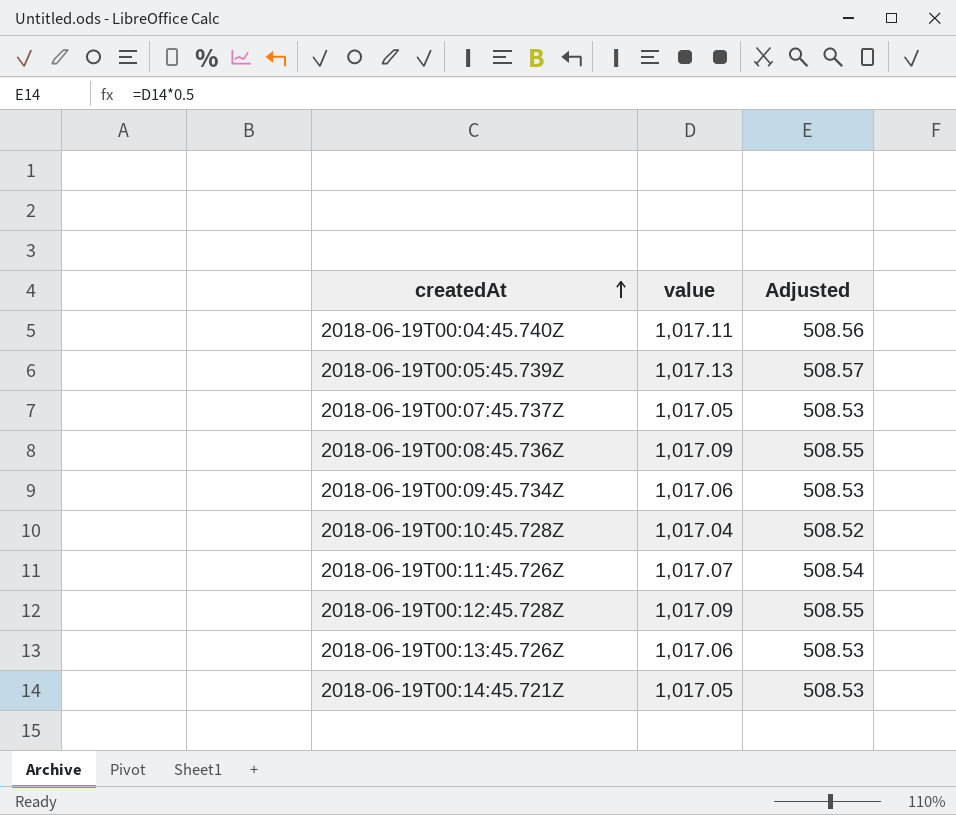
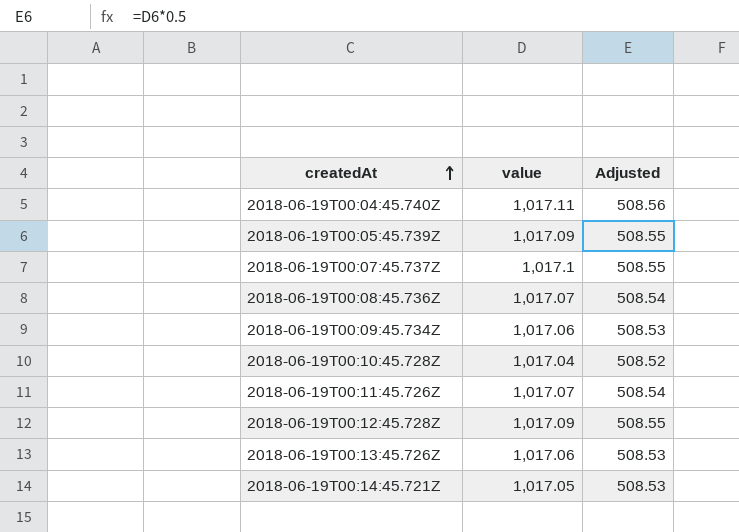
2018-06-19T00:05:45.739Z | value: 1,017.13 -> 1,017.09
2018-06-19T00:05:45.739Z | Adjusted: 508.57 -> 508.55
2018-06-19T00:07:45.737Z | value: 1,017.05 -> 1,017.1
2018-06-19T00:07:45.737Z | Adjusted: 508.53 -> 508.55
2018-06-19T00:08:45.736Z | value: 1,017.09 -> 1,017.07
2018-06-19T00:08:45.736Z | Adjusted: 508.55 -> 508.54

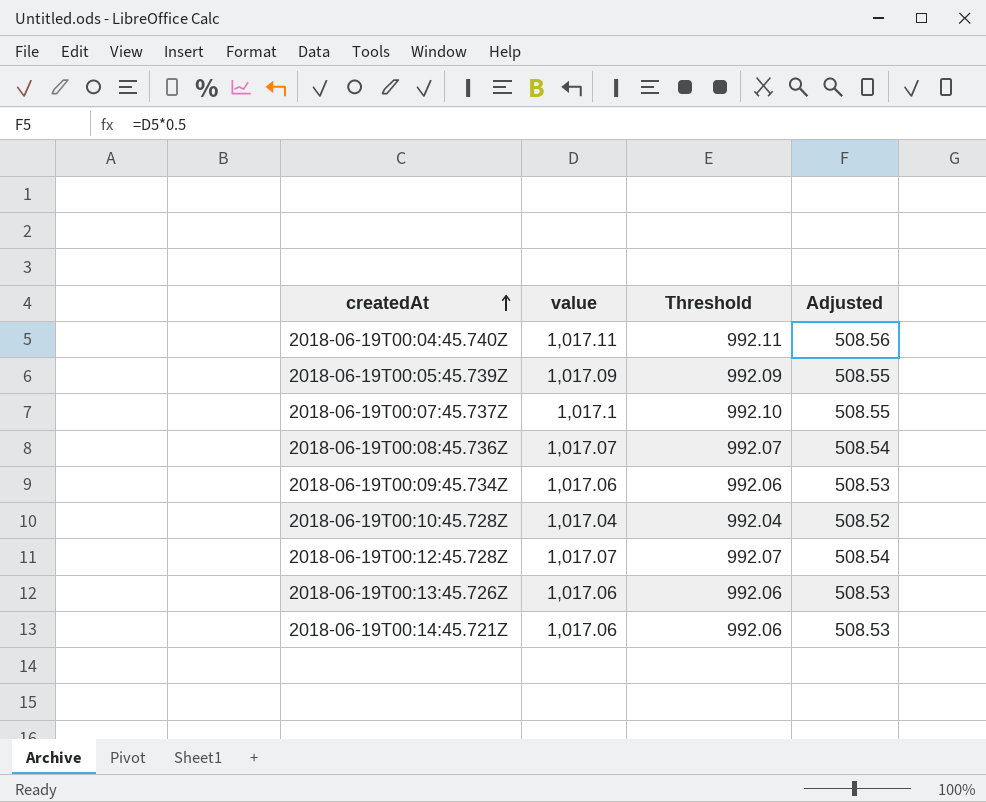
column Threshold | formula: none -> [value] - 25
row 2018-06-19T00:11:45.726Z: 1,017.07 | 508.54 -> none
2018-06-19T00:12:45.728Z | value: 1,017.09 -> 1,017.07
2018-06-19T00:12:45.728Z | Adjusted: 508.55 -> 508.54
2018-06-19T00:14:45.721Z | value: 1,017.05 -> 1,017.06

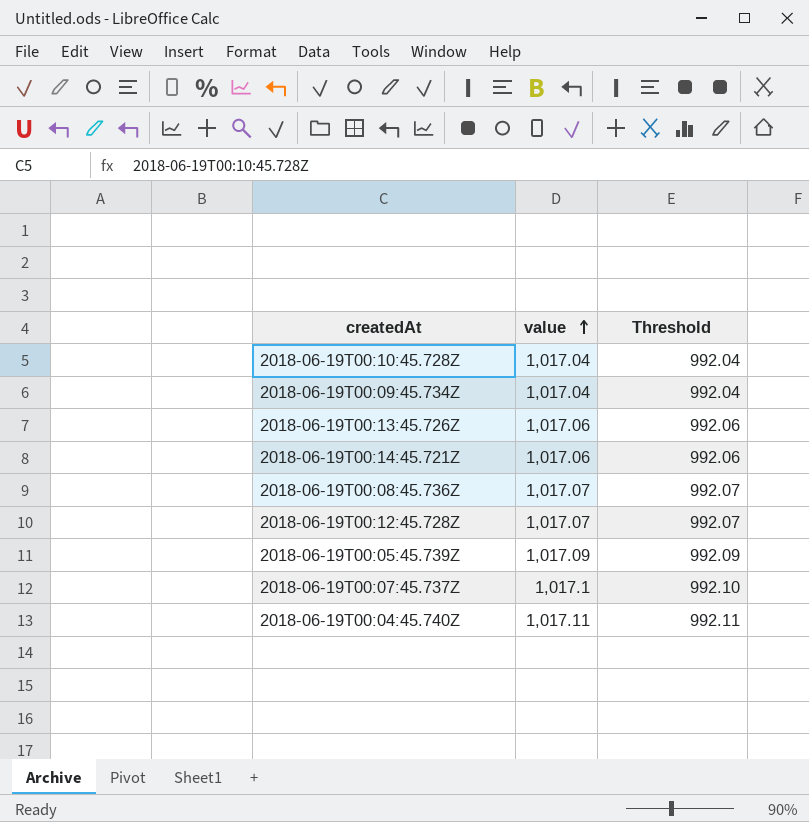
row order: createdAt ascending -> value ascending
column Adjusted | formula: [value] * 0.5 -> none
2018-06-19T00:09:45.734Z | value: 1,017.06 -> 1,017.04
2018-06-19T00:09:45.734Z | Threshold: 992.06 -> 992.04

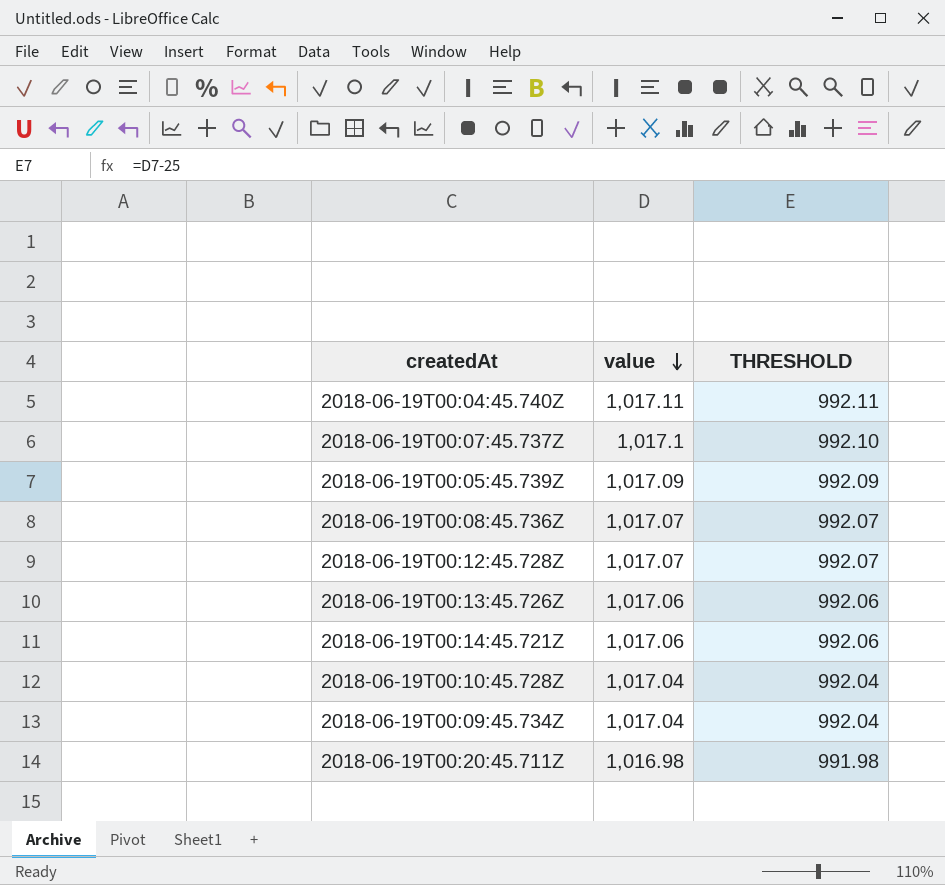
row order: value ascending -> value descending
column name: Threshold -> THRESHOLD
row 2018-06-19T00:20:45.711Z: none -> 1,016.98 | 991.98

